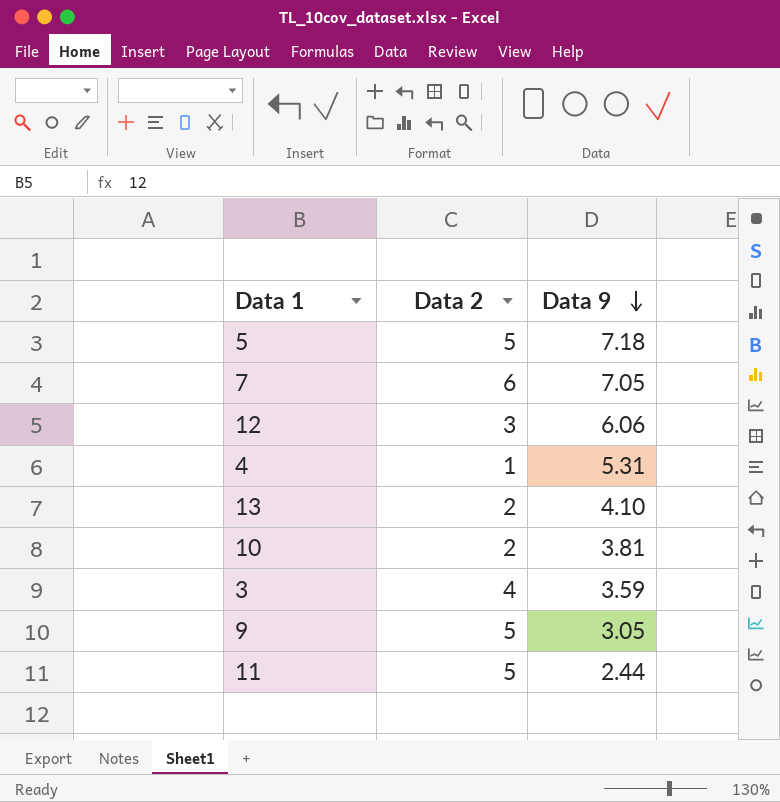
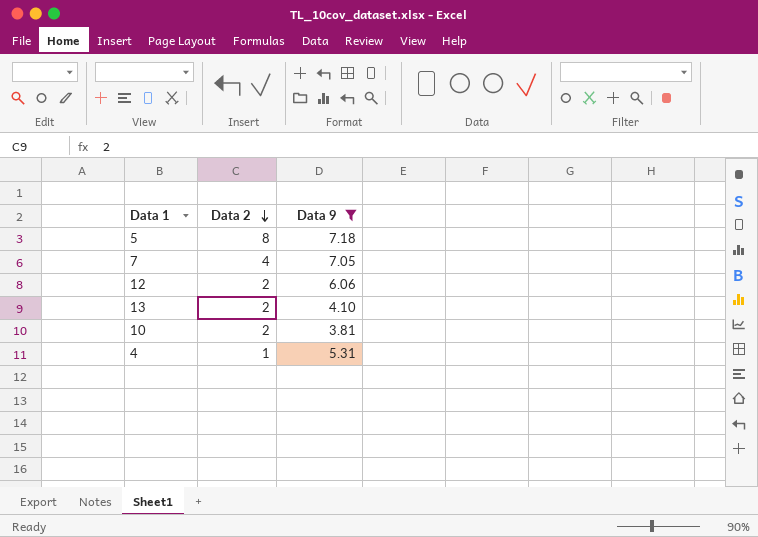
filter: none -> Data 9 >= 3.81
row order: Data 9 descending -> Data 2 descending
5 | Data 2: 5 -> 8
7 | Data 2: 6 -> 4
12 | Data 2: 3 -> 2

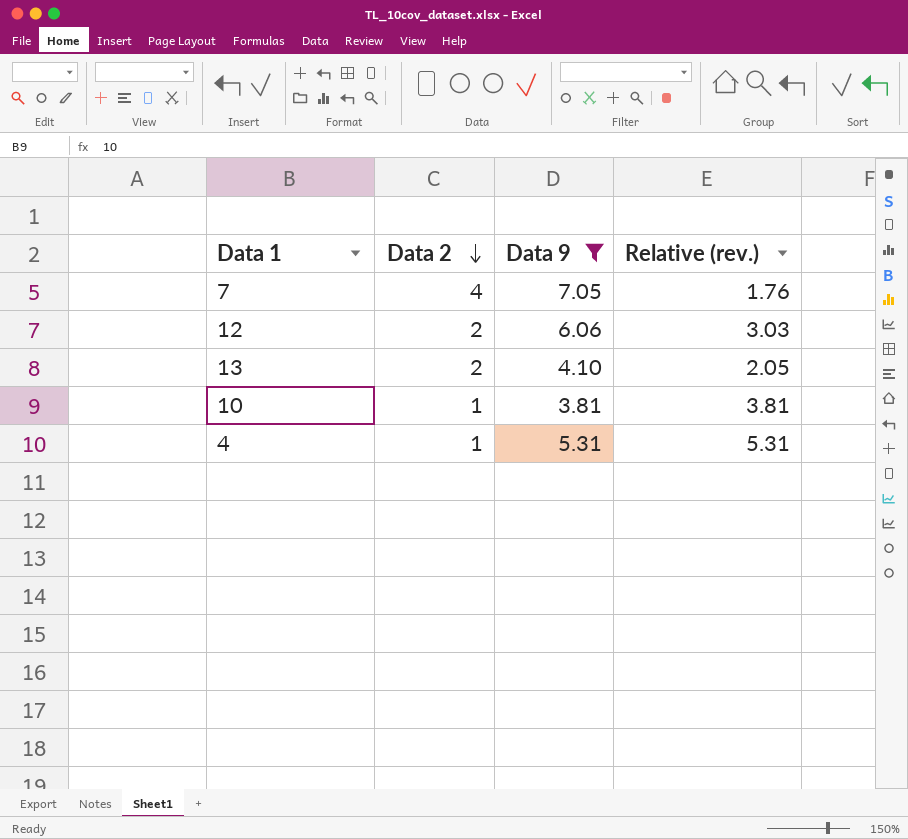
column Relative (rev.) | formula: none -> [Data 9] / [Data 2]
row 5: 8 | 7.18 -> none
10 | Data 2: 2 -> 1

